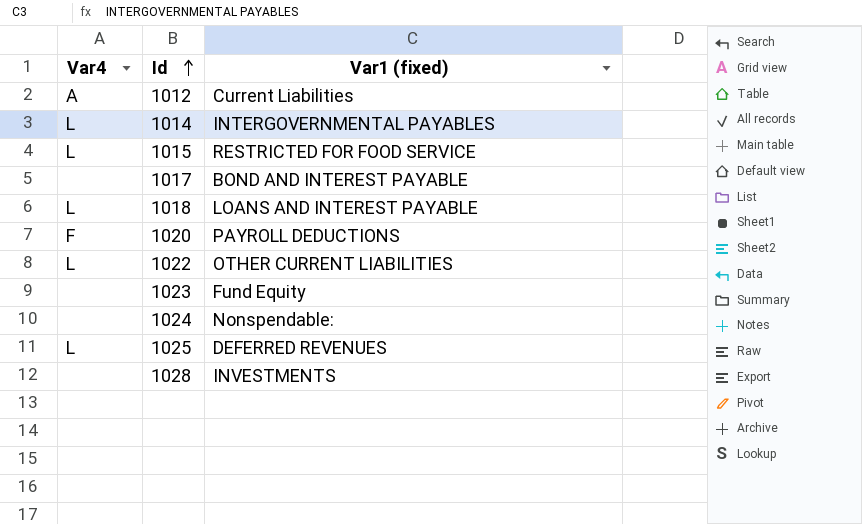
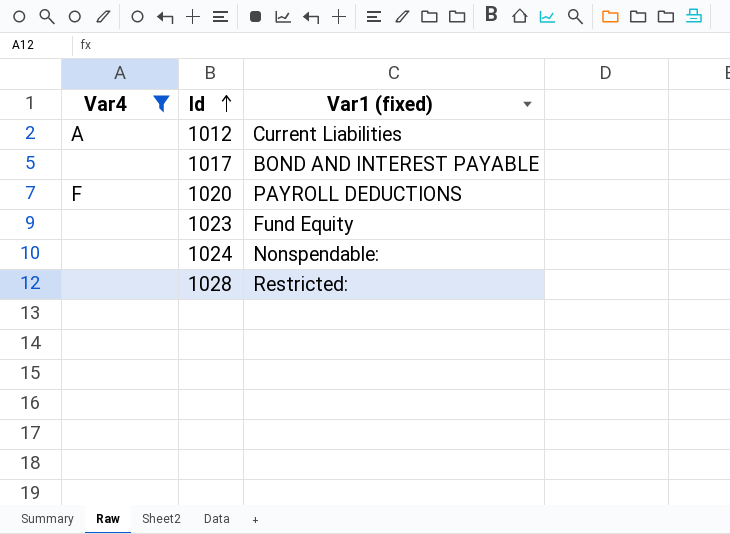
filter: none -> Var4 != L
1028 | Var1 (fixed): INVESTMENTS -> Restricted:

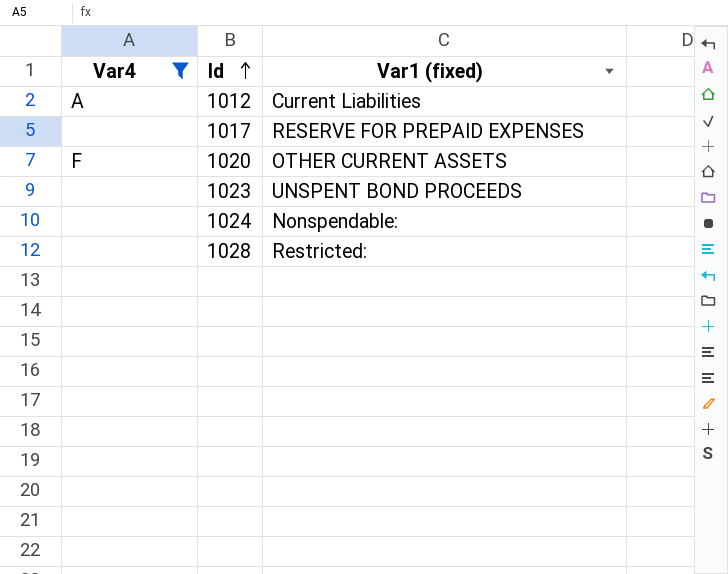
1017 | Var1 (fixed): BOND AND INTEREST PAYABLE -> RESERVE FOR PREPAID EXPENSES
1020 | Var1 (fixed): PAYROLL DEDUCTIONS -> OTHER CURRENT ASSETS
1023 | Var1 (fixed): Fund Equity -> UNSPENT BOND PROCEEDS

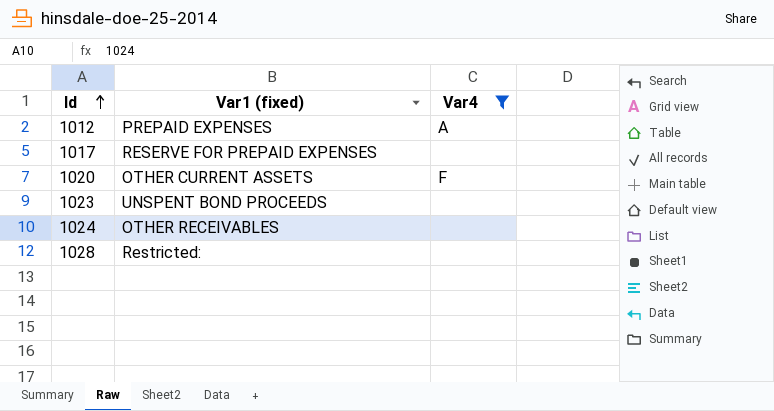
column Var4 | position: 1 -> 3
1012 | Var1 (fixed): Current Liabilities -> PREPAID EXPENSES
1024 | Var1 (fixed): Nonspendable: -> OTHER RECEIVABLES

